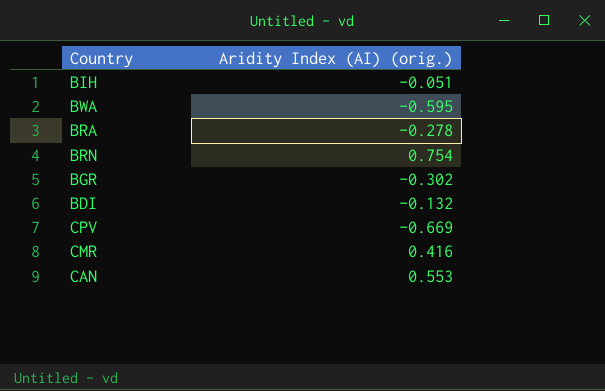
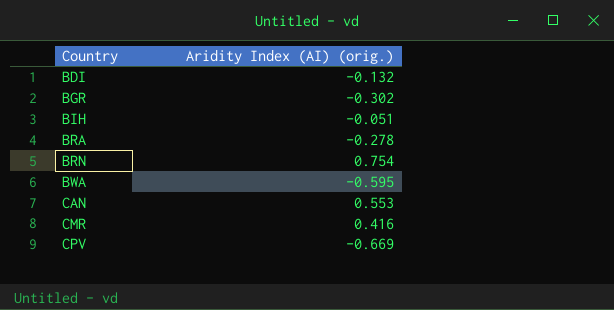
row order: none -> Country ascending

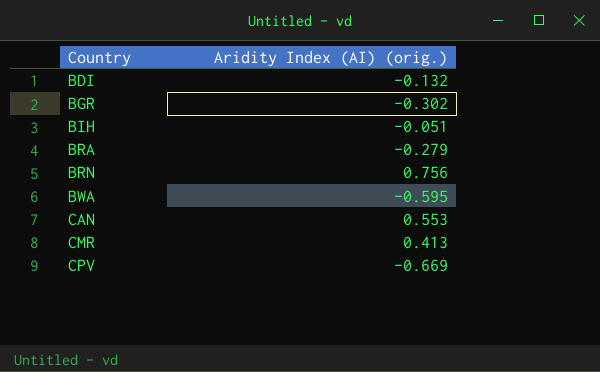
BRA | Aridity Index (AI) (orig.): -0.278 -> -0.279
BRN | Aridity Index (AI) (orig.): 0.754 -> 0.756
CMR | Aridity Index (AI) (orig.): 0.416 -> 0.413

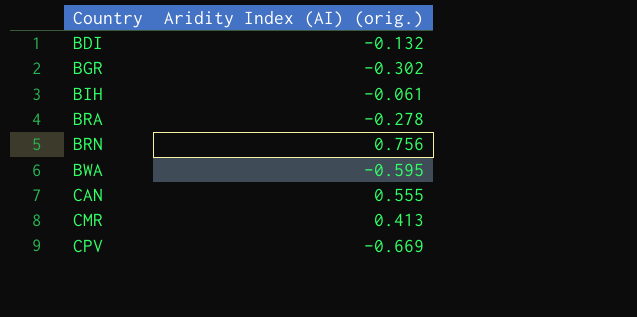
BIH | Aridity Index (AI) (orig.): -0.051 -> -0.061
BRA | Aridity Index (AI) (orig.): -0.279 -> -0.278
CAN | Aridity Index (AI) (orig.): 0.553 -> 0.555

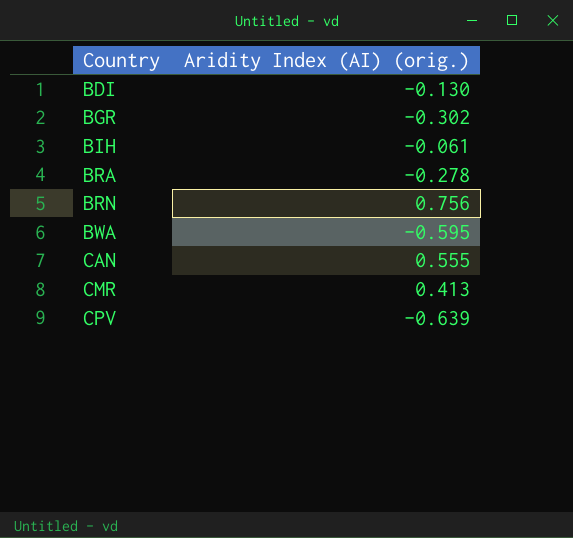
BDI | Aridity Index (AI) (orig.): -0.132 -> -0.130
CPV | Aridity Index (AI) (orig.): -0.669 -> -0.639

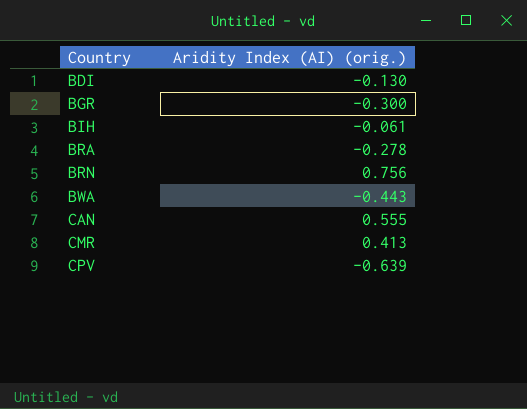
BGR | Aridity Index (AI) (orig.): -0.302 -> -0.300
BWA | Aridity Index (AI) (orig.): -0.595 -> -0.443

